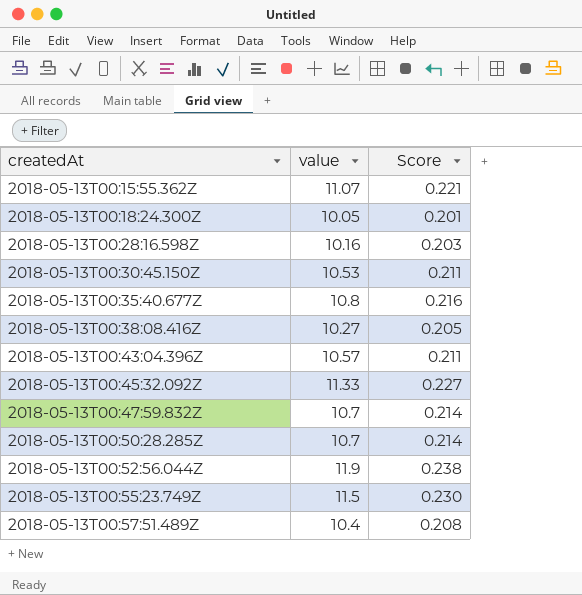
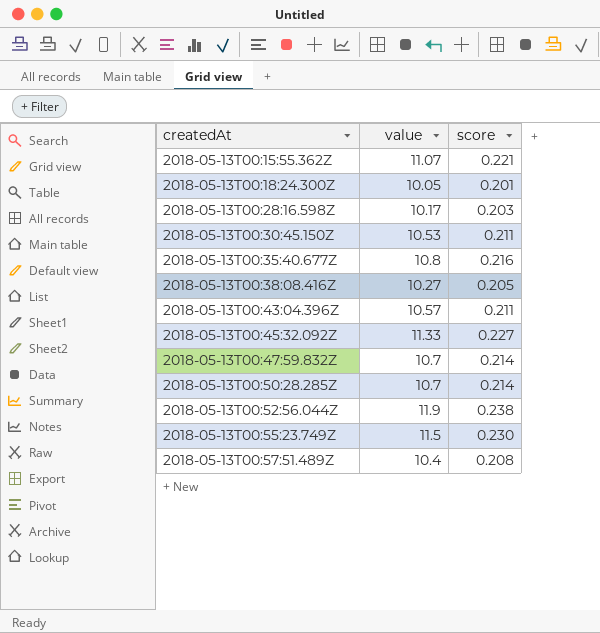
column name: Score -> score
2018-05-13T00:28:16.598Z | value: 10.16 -> 10.17

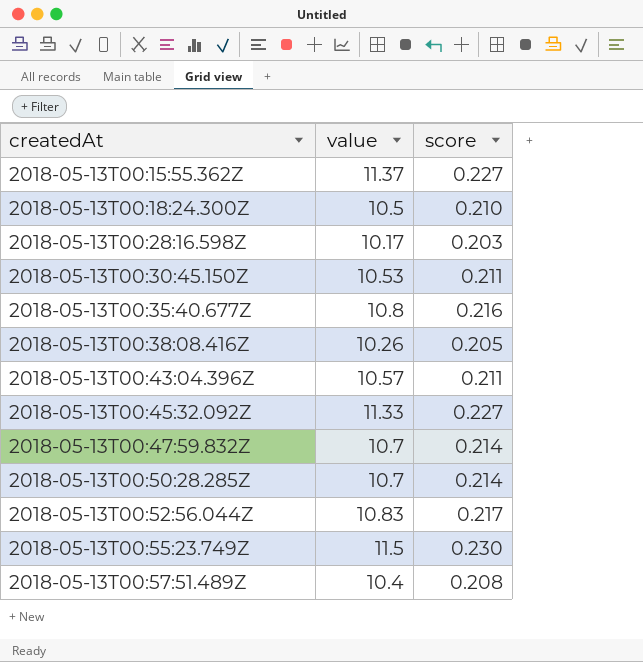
2018-05-13T00:15:55.362Z | value: 11.07 -> 11.37
2018-05-13T00:15:55.362Z | score: 0.221 -> 0.227
2018-05-13T00:18:24.300Z | value: 10.05 -> 10.5
2018-05-13T00:18:24.300Z | score: 0.201 -> 0.210
2018-05-13T00:38:08.416Z | value: 10.27 -> 10.26
2018-05-13T00:52:56.044Z | value: 11.9 -> 10.83
2018-05-13T00:52:56.044Z | score: 0.238 -> 0.217

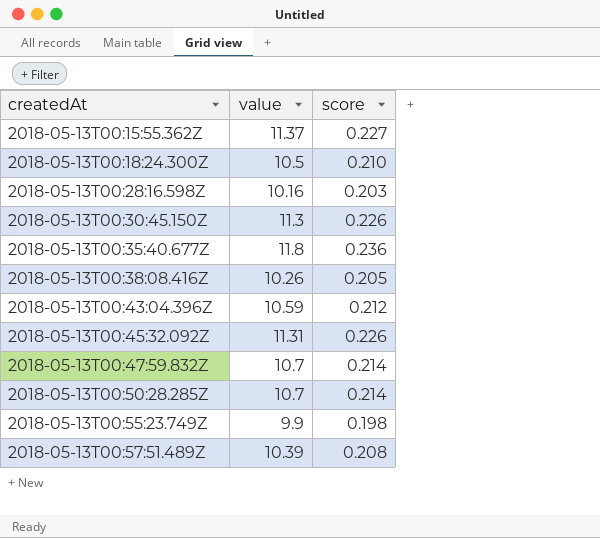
row 2018-05-13T00:52:56.044Z: 10.83 | 0.217 -> none
2018-05-13T00:28:16.598Z | value: 10.17 -> 10.16
2018-05-13T00:30:45.150Z | value: 10.53 -> 11.3
2018-05-13T00:30:45.150Z | score: 0.211 -> 0.226
2018-05-13T00:35:40.677Z | value: 10.8 -> 11.8
2018-05-13T00:35:40.677Z | score: 0.216 -> 0.236
2018-05-13T00:43:04.396Z | value: 10.57 -> 10.59
2018-05-13T00:43:04.396Z | score: 0.211 -> 0.212
2018-05-13T00:45:32.092Z | value: 11.33 -> 11.31
2018-05-13T00:45:32.092Z | score: 0.227 -> 0.226
2018-05-13T00:55:23.749Z | value: 11.5 -> 9.9
2018-05-13T00:55:23.749Z | score: 0.230 -> 0.198
2018-05-13T00:57:51.489Z | value: 10.4 -> 10.39

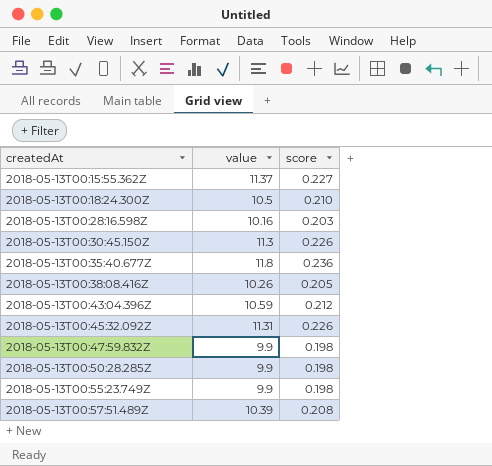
2018-05-13T00:47:59.832Z | value: 10.7 -> 9.9
2018-05-13T00:47:59.832Z | score: 0.214 -> 0.198
2018-05-13T00:50:28.285Z | value: 10.7 -> 9.9
2018-05-13T00:50:28.285Z | score: 0.214 -> 0.198

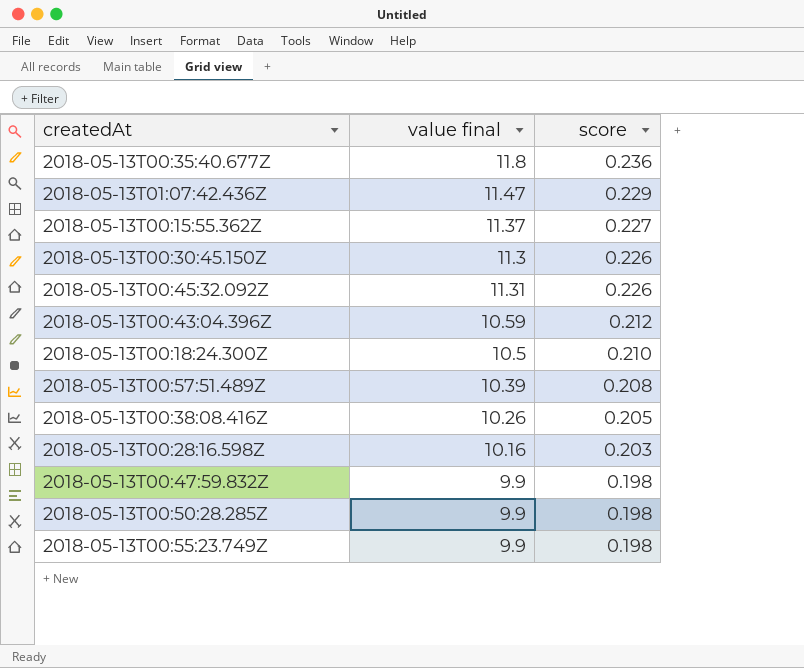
row order: createdAt ascending -> score descending
column name: value -> value final
row 2018-05-13T01:07:42.436Z: none -> 11.47 | 0.229

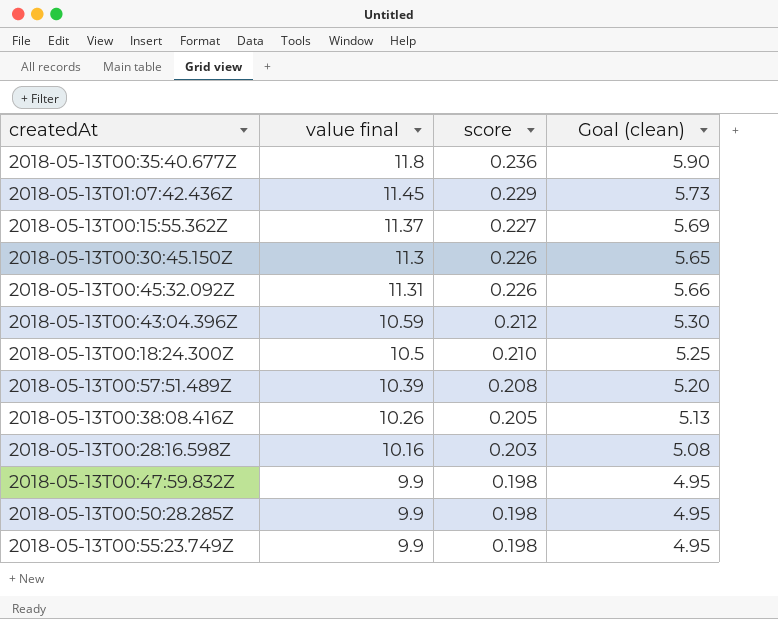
column Goal (clean) | formula: none -> [value final] * 0.5
2018-05-13T01:07:42.436Z | value final: 11.47 -> 11.45

